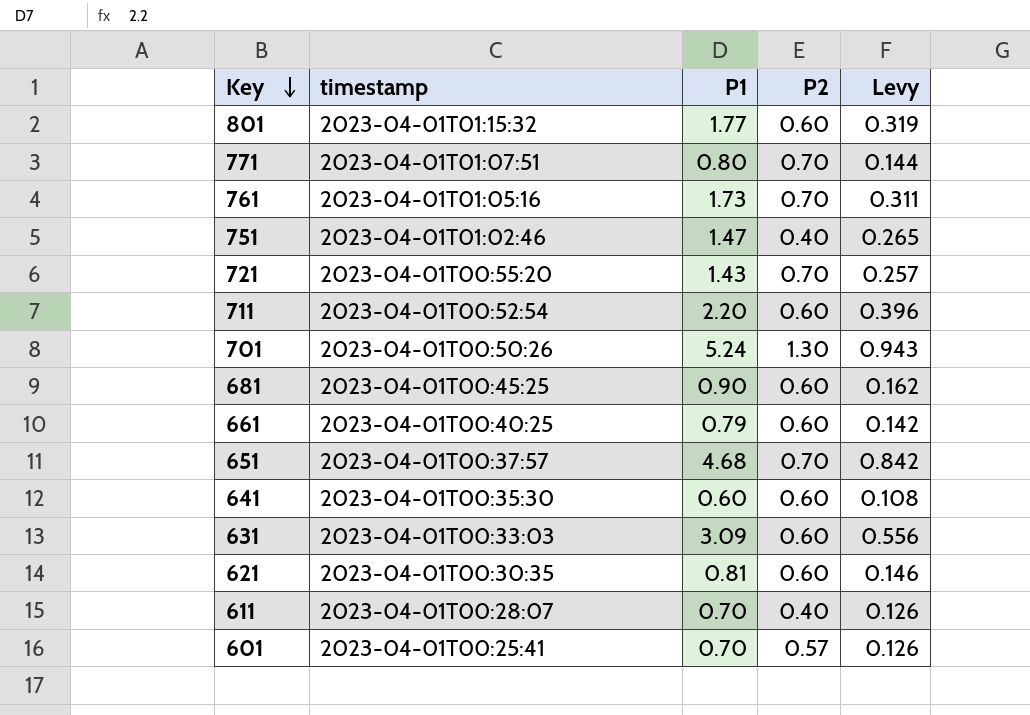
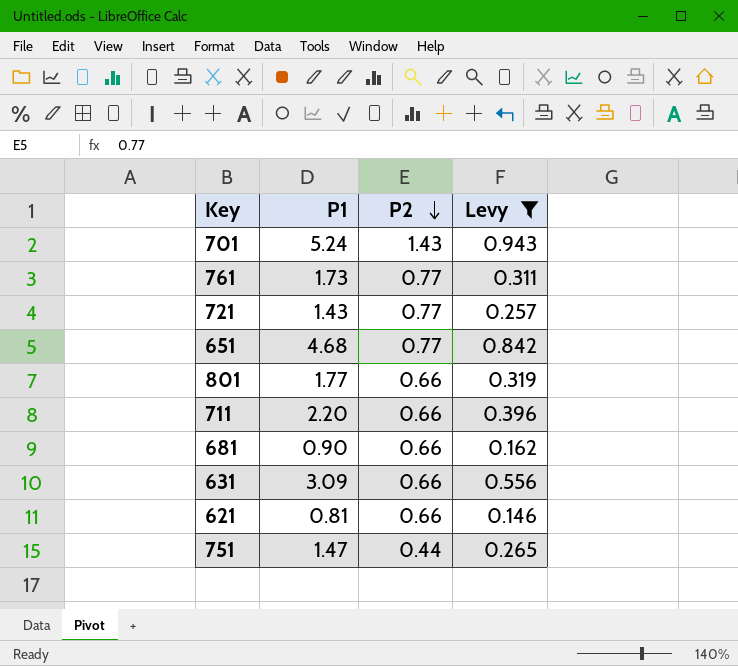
filter: none -> Levy >= 0.146
row order: Key descending -> P2 descending
column timestamp | position: 2 -> none
701 | P2: 1.30 -> 1.43
761 | P2: 0.70 -> 0.77
721 | P2: 0.70 -> 0.77
651 | P2: 0.70 -> 0.77
801 | P2: 0.60 -> 0.66
711 | P2: 0.60 -> 0.66
681 | P2: 0.60 -> 0.66
631 | P2: 0.60 -> 0.66
621 | P2: 0.60 -> 0.66
751 | P2: 0.40 -> 0.44

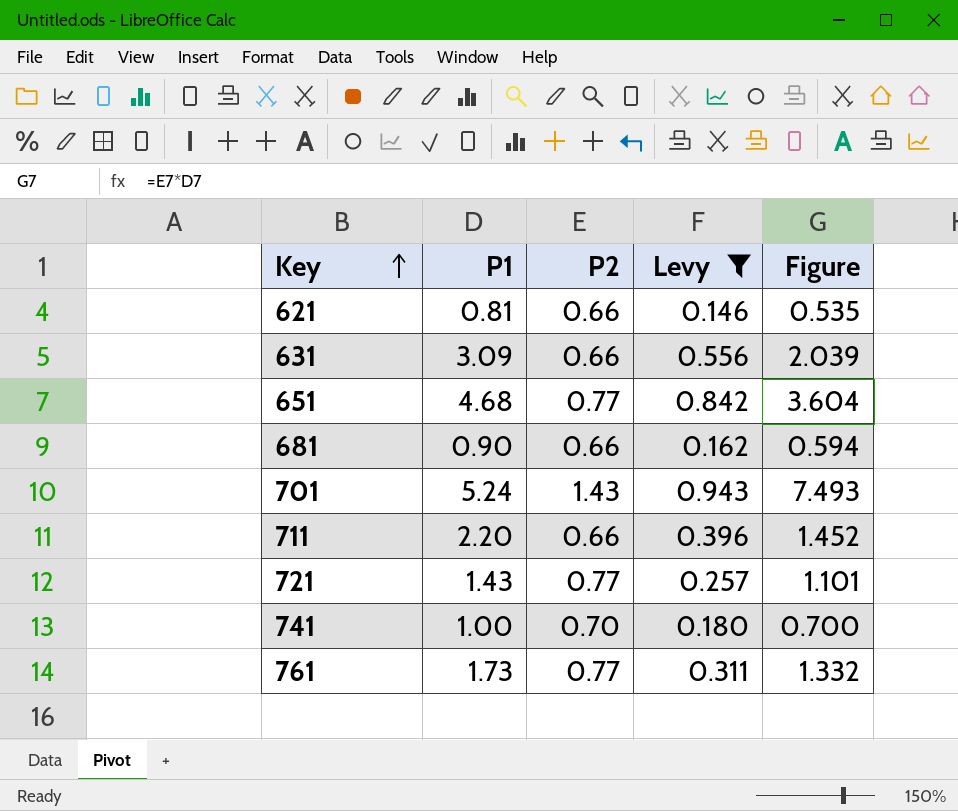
row order: P2 descending -> Key ascending
column Figure | formula: none -> [P1] * [P2]
row 801: 1.77 | 0.66 | 0.319 -> none
row 751: 1.47 | 0.44 | 0.265 -> none
row 741: none -> 1.00 | 0.70 | 0.180 | 0.700

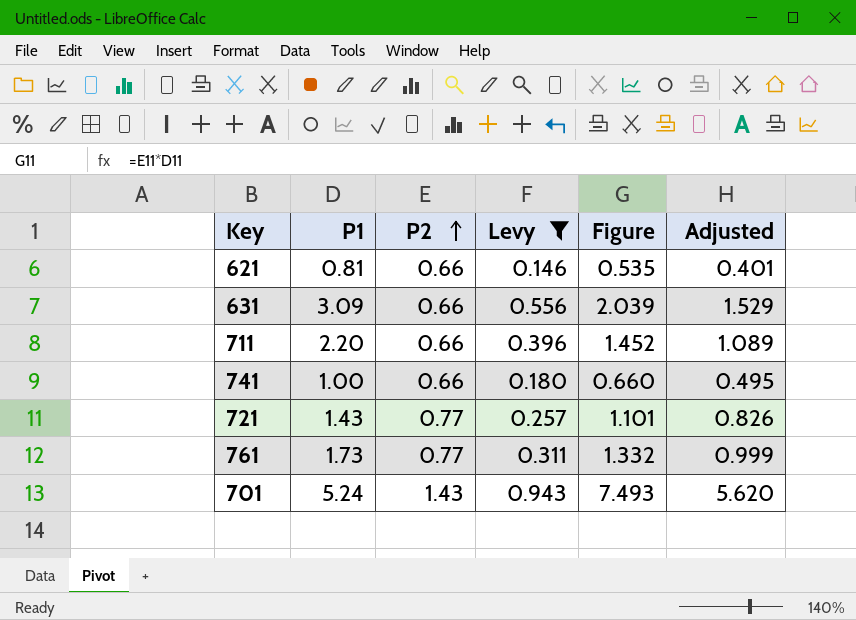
row order: Key ascending -> P2 ascending
column Adjusted | formula: none -> [Figure] * 0.75
row 651: 4.68 | 0.77 | 0.842 | 3.604 -> none
row 681: 0.90 | 0.66 | 0.162 | 0.594 -> none
741 | P2: 0.70 -> 0.66
741 | Figure: 0.700 -> 0.660

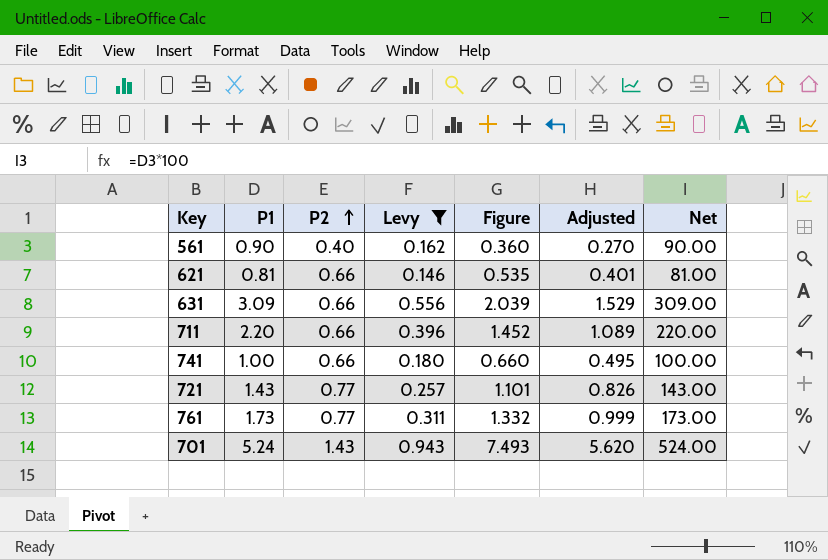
column Net | formula: none -> [P1] * 100
row 561: none -> 0.90 | 0.40 | 0.162 | 0.360 | 0.270 | 90.00

